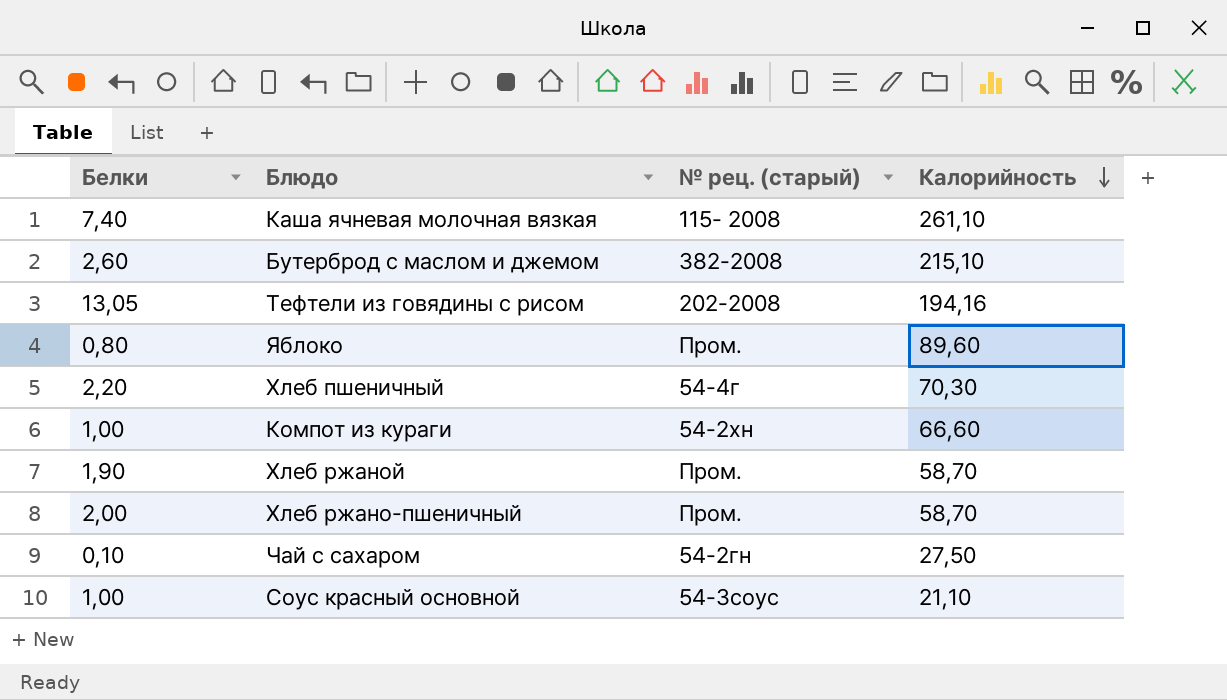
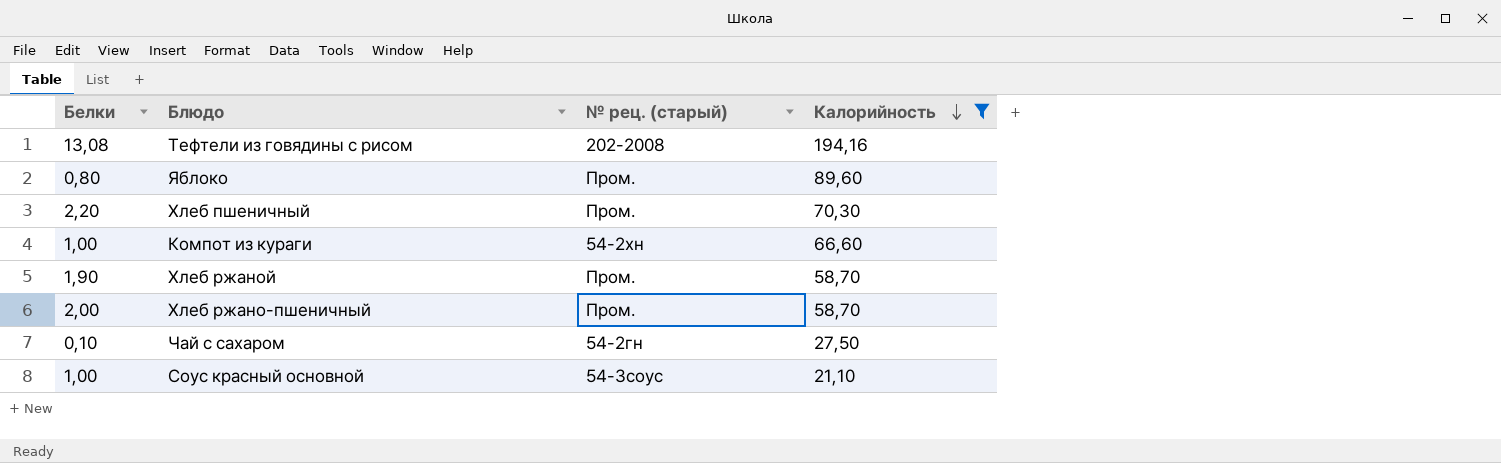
filter: none -> Калорийность <= 194,16
Тефтели из говядины с рисом | Белки: 13,05 -> 13,08
Хлеб пшеничный | № рец. (старый): 54-4г -> Пром.

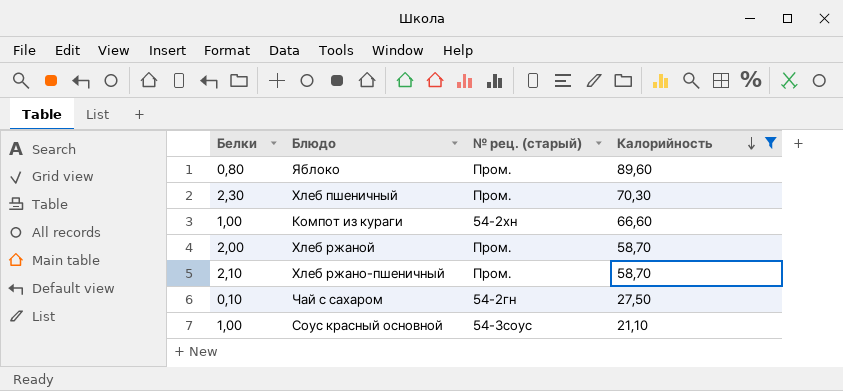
row Тефтели из говядины с рисом: 13,08 | 202-2008 | 194,16 -> none
Хлеб пшеничный | Белки: 2,20 -> 2,30
Хлеб ржаной | Белки: 1,90 -> 2,00
Хлеб ржано-пшеничный | Белки: 2,00 -> 2,10

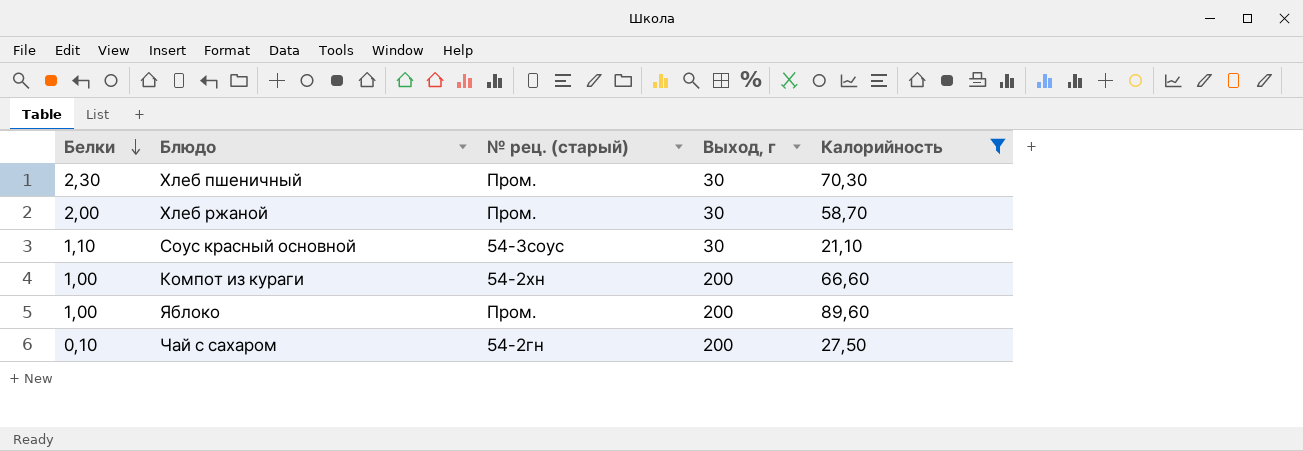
row order: Калорийность descending -> Белки descending
column Выход, г | position: none -> 4
row Хлеб ржано-пшеничный: 2,10 | Пром. | 58,70 -> none
Соус красный основной | Белки: 1,00 -> 1,10
Яблоко | Белки: 0,80 -> 1,00

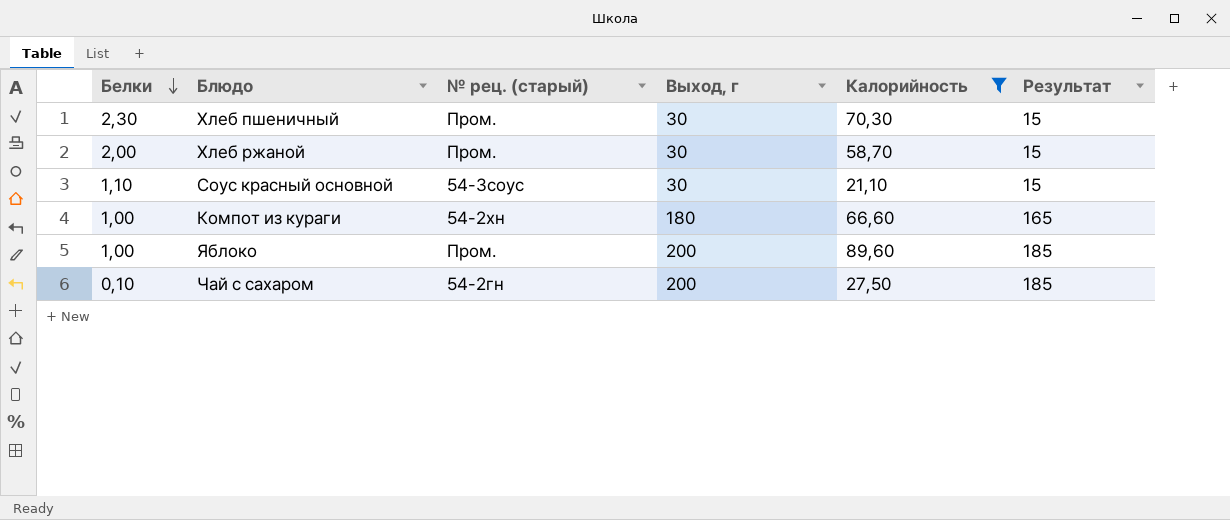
column Результат | formula: none -> [Выход, г] - 15
Компот из кураги | Выход, г: 200 -> 180

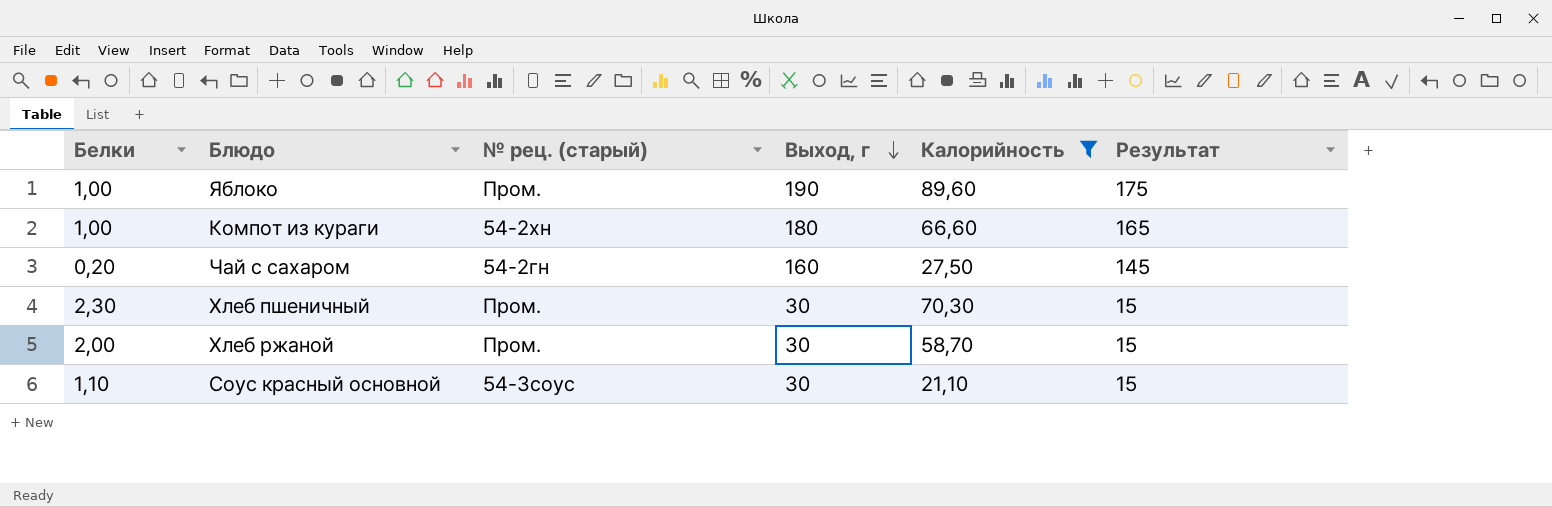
row order: Белки descending -> Выход, г descending
Яблоко | Выход, г: 200 -> 190
Яблоко | Результат: 185 -> 175
Чай с сахаром | Белки: 0,10 -> 0,20
Чай с сахаром | Выход, г: 200 -> 160
Чай с сахаром | Результат: 185 -> 145

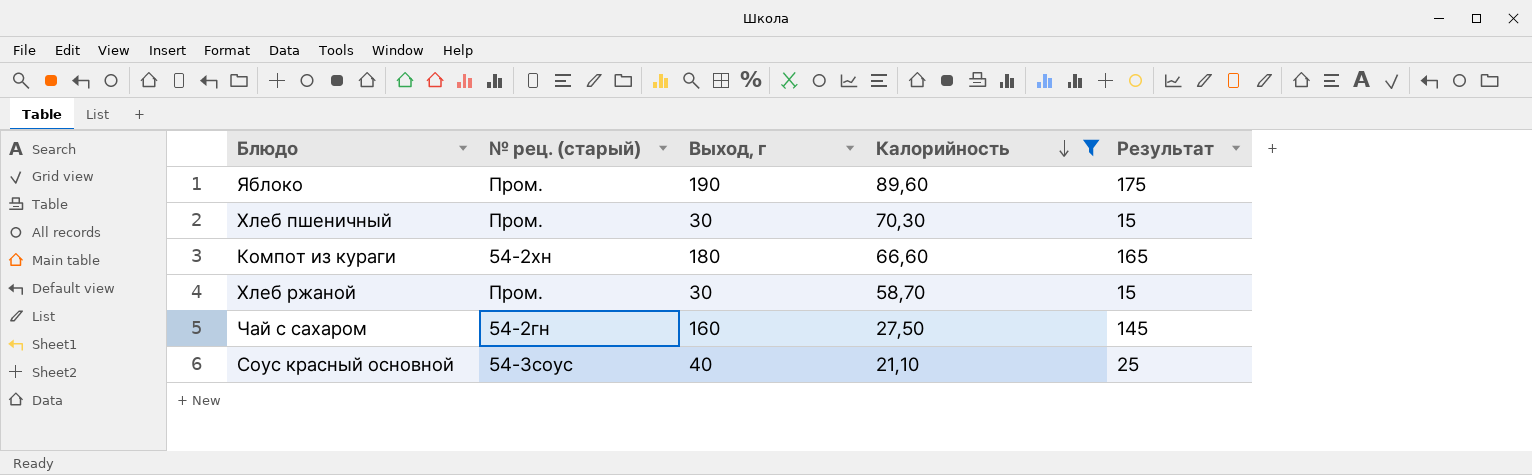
row order: Выход, г descending -> Калорийность descending
column Белки | position: 1 -> none
Соус красный основной | Выход, г: 30 -> 40
Соус красный основной | Результат: 15 -> 25

